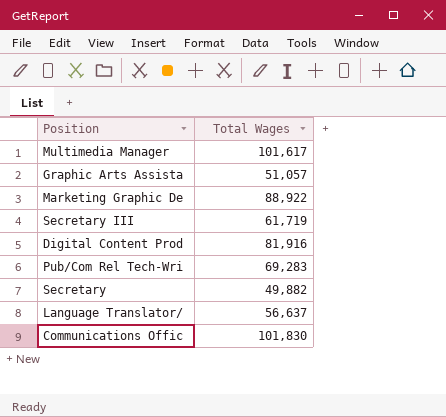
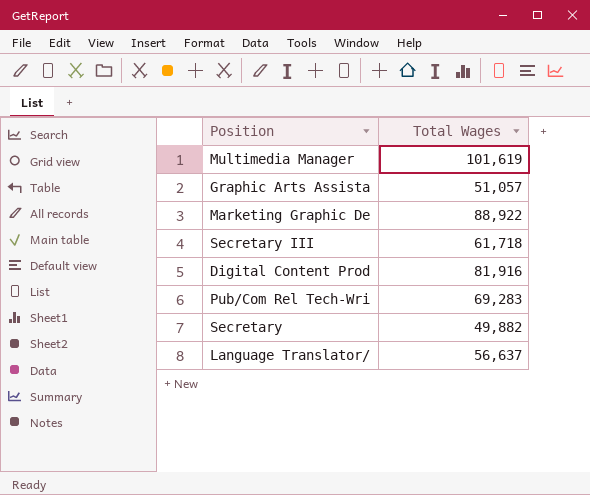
row Communications Offic: 101,830 -> none
Multimedia Manager | Total Wages: 101,617 -> 101,619
Secretary III | Total Wages: 61,719 -> 61,718

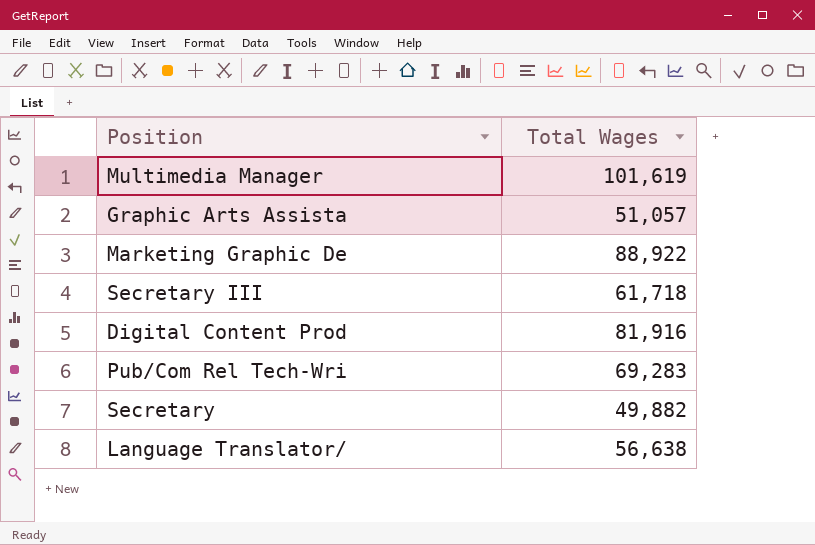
Language Translator/ | Total Wages: 56,637 -> 56,638

